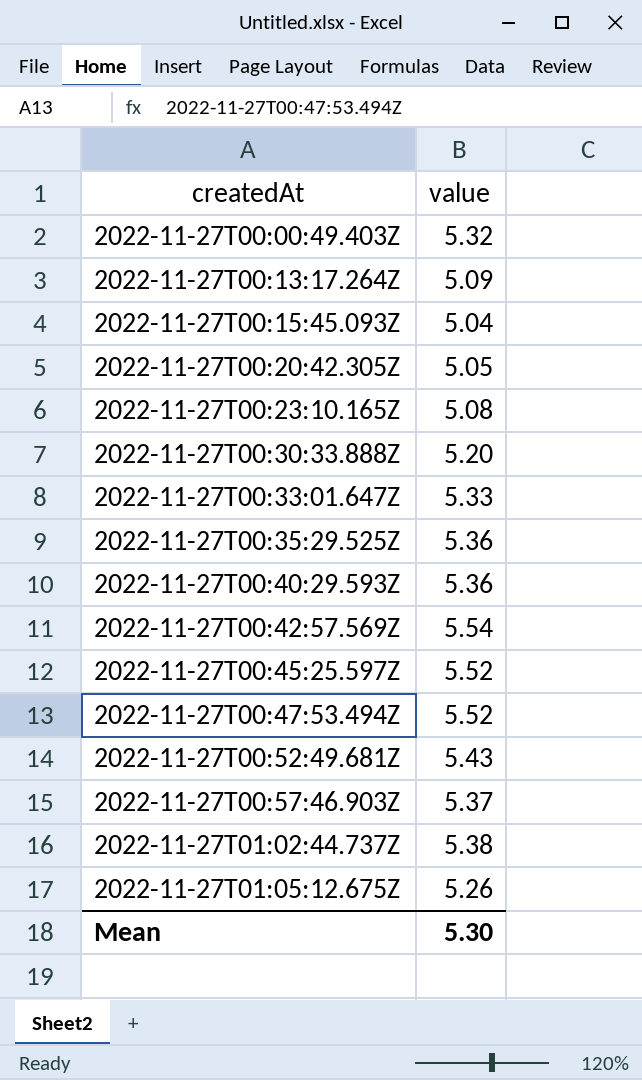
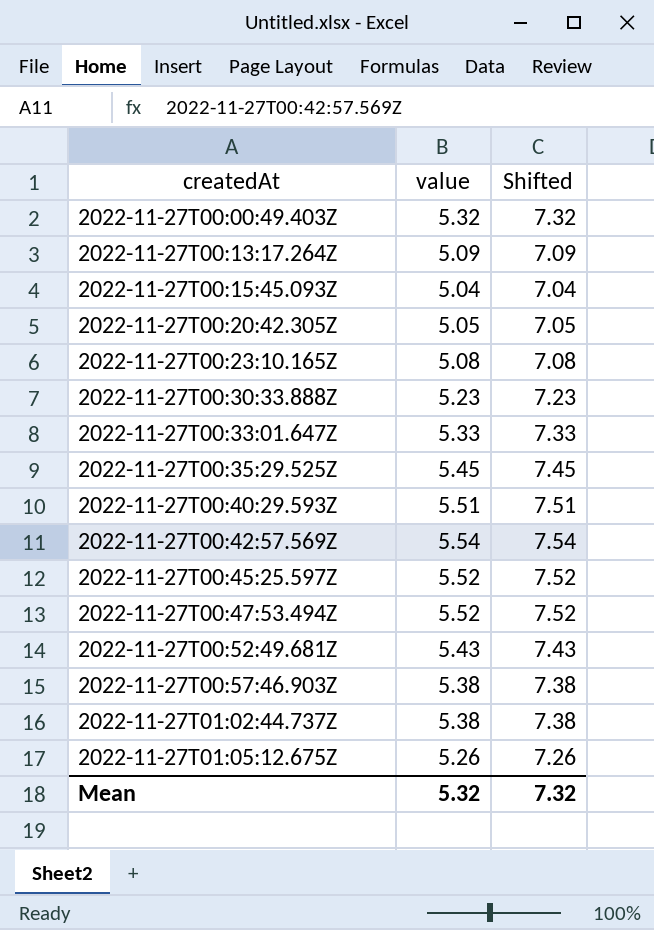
column Shifted | formula: none -> [value] + 2
2022-11-27T00:30:33.888Z | value: 5.20 -> 5.23
2022-11-27T00:35:29.525Z | value: 5.36 -> 5.45
2022-11-27T00:40:29.593Z | value: 5.36 -> 5.51
2022-11-27T00:57:46.903Z | value: 5.37 -> 5.38
Mean | value: 5.30 -> 5.32

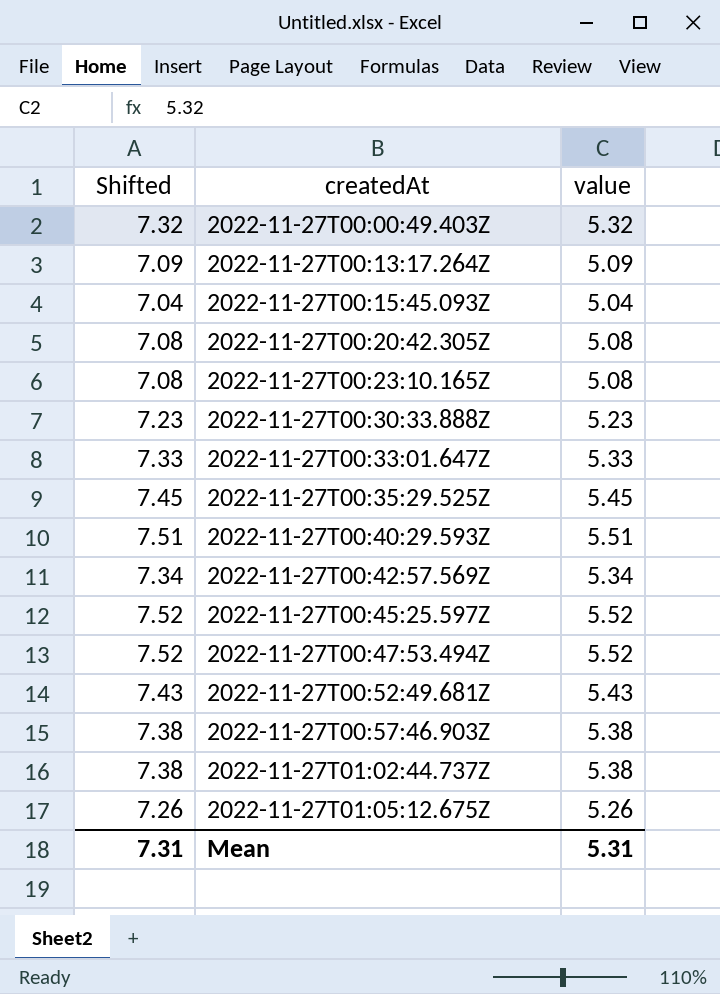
column Shifted | position: 3 -> 1
2022-11-27T00:20:42.305Z | Shifted: 7.05 -> 7.08
2022-11-27T00:20:42.305Z | value: 5.05 -> 5.08
2022-11-27T00:42:57.569Z | Shifted: 7.54 -> 7.34
2022-11-27T00:42:57.569Z | value: 5.54 -> 5.34
Mean | Shifted: 7.32 -> 7.31
Mean | value: 5.32 -> 5.31

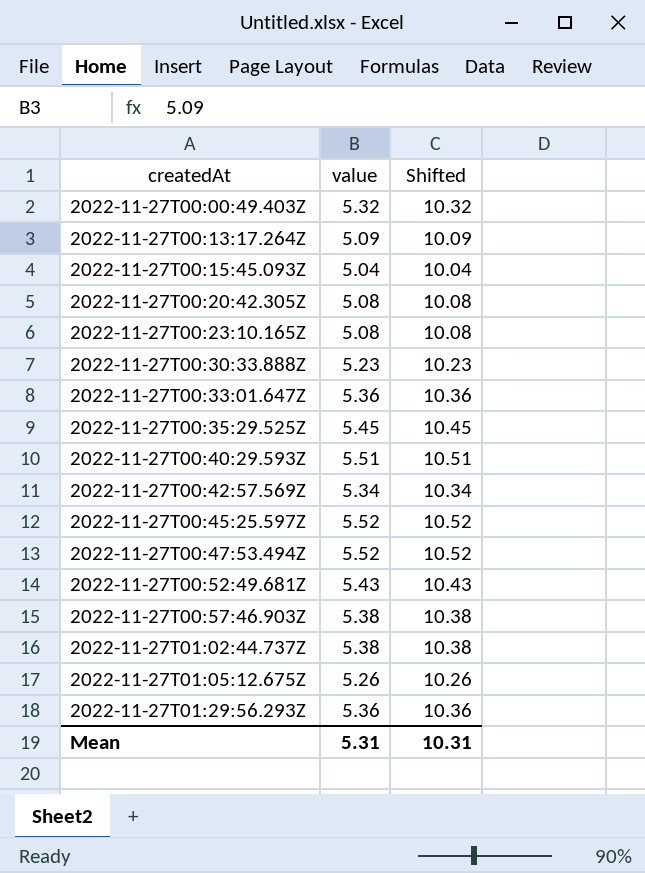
column Shifted | formula: [value] + 2 -> [value] + 5
column Shifted | position: 1 -> 3
2022-11-27T00:33:01.647Z | value: 5.33 -> 5.36
row 2022-11-27T01:29:56.293Z: none -> 5.36 | 10.36
Mean | Shifted: 7.31 -> 10.31

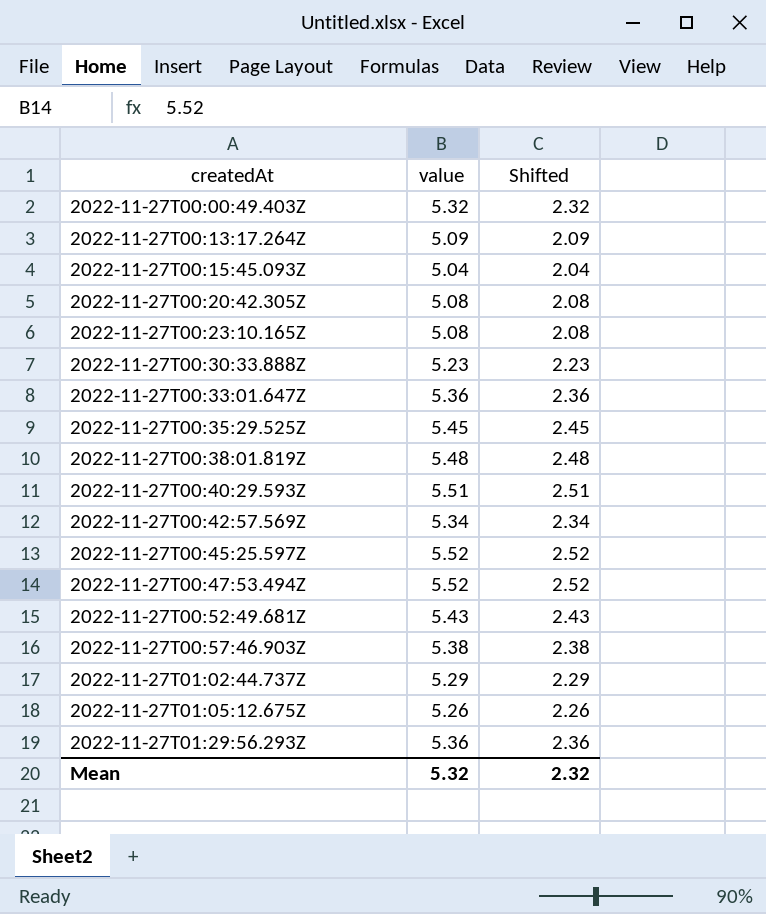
column Shifted | formula: [value] + 5 -> [value] - 3
row 2022-11-27T00:38:01.819Z: none -> 5.48 | 2.48
2022-11-27T01:02:44.737Z | value: 5.38 -> 5.29
Mean | value: 5.31 -> 5.32
Mean | Shifted: 10.31 -> 2.32

